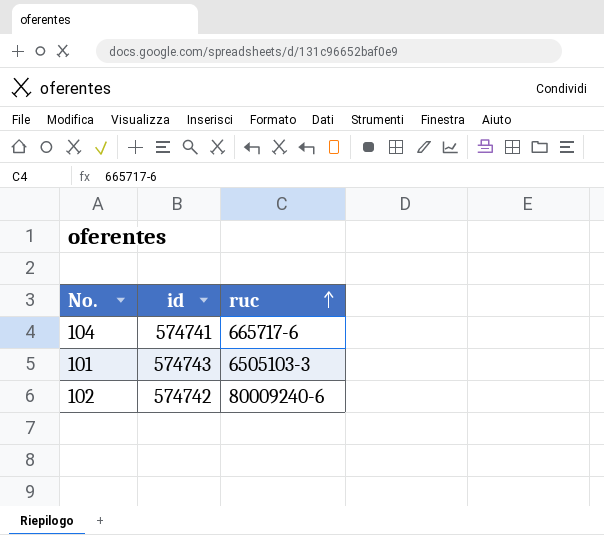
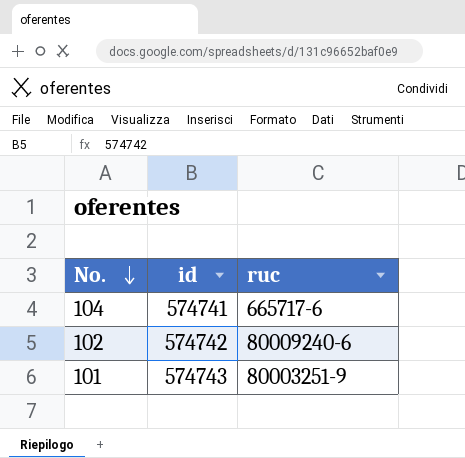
row order: ruc ascending -> No. descending
101 | ruc: 6505103-3 -> 80003251-9

